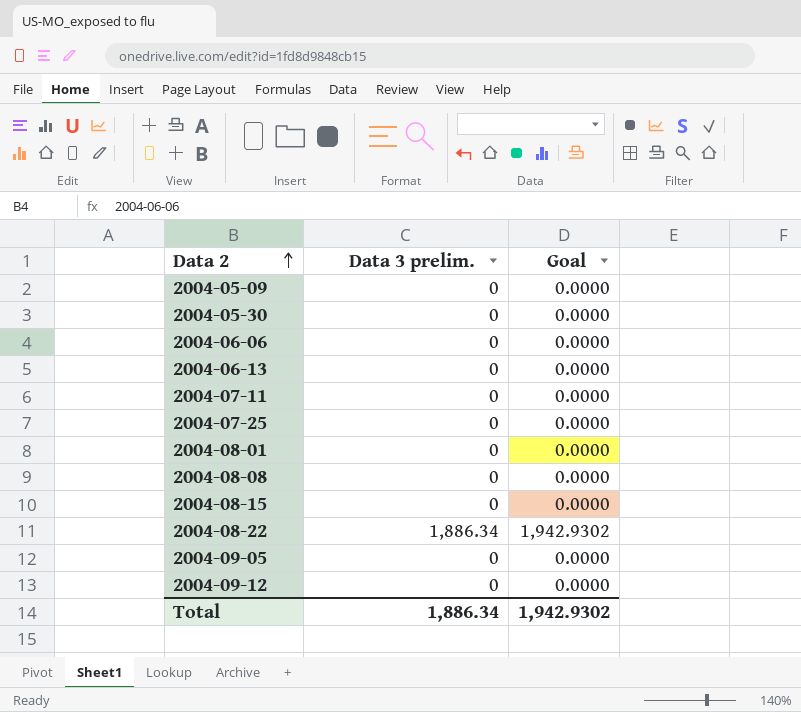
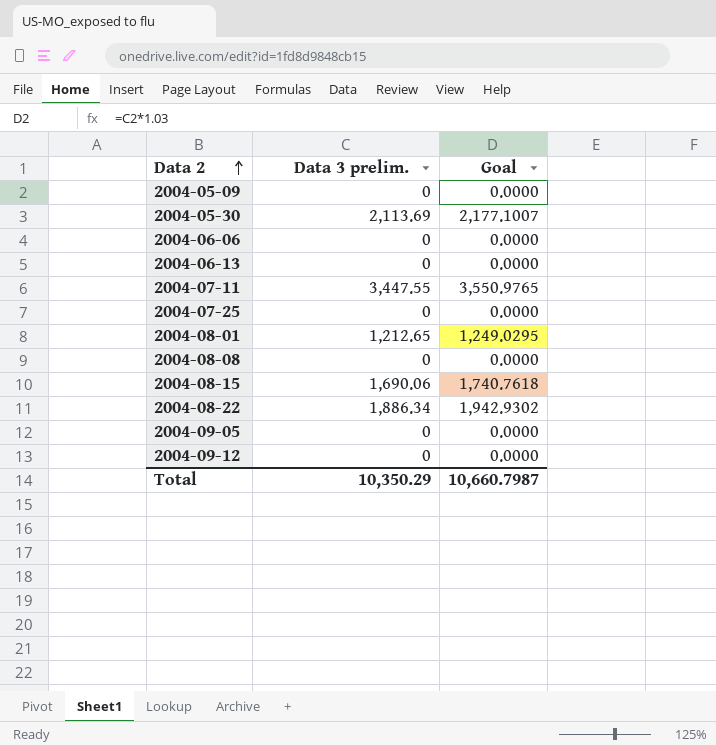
2004-05-30 | Data 3 prelim.: 0 -> 2,113.69
2004-05-30 | Goal: 0.0000 -> 2,177.1007
2004-07-11 | Data 3 prelim.: 0 -> 3,447.55
2004-07-11 | Goal: 0.0000 -> 3,550.9765
2004-08-01 | Data 3 prelim.: 0 -> 1,212.65
2004-08-01 | Goal: 0.0000 -> 1,249.0295
2004-08-15 | Data 3 prelim.: 0 -> 1,690.06
2004-08-15 | Goal: 0.0000 -> 1,740.7618
Total | Data 3 prelim.: 1,886.34 -> 10,350.29
Total | Goal: 1,942.9302 -> 10,660.7987

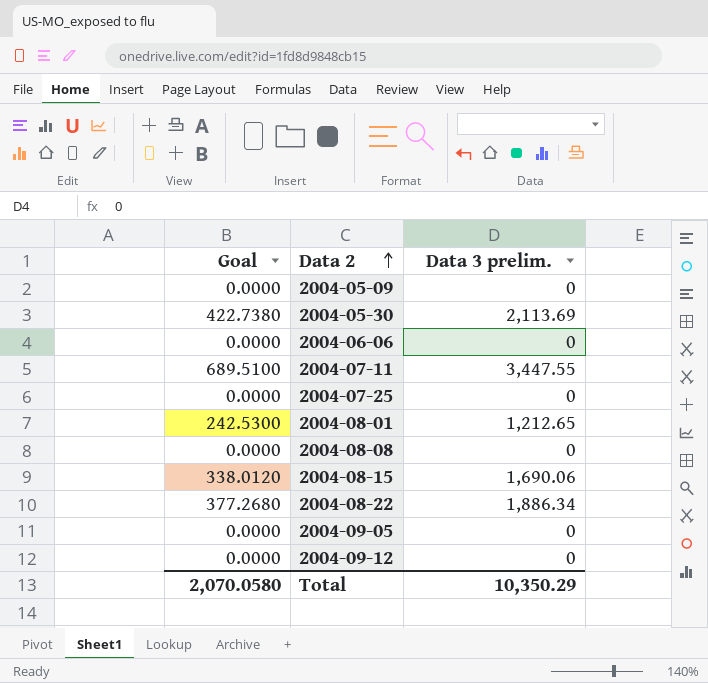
column Goal | formula: [Data 3 prelim.] * 1.03 -> [Data 3 prelim.] * 0.2
column Goal | position: 3 -> 1
row 2004-06-13: 0 | 0.0000 -> none
Total | Goal: 10,660.7987 -> 2,070.0580

